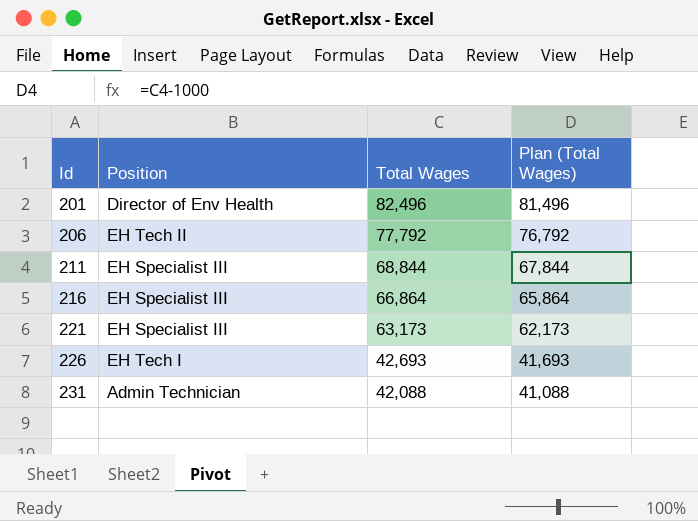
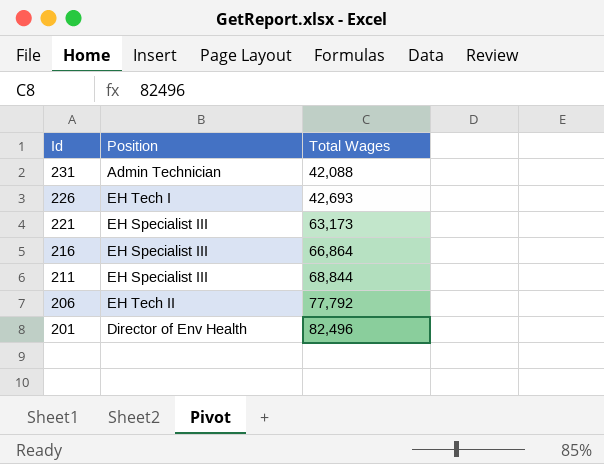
row order: Id ascending -> Id descending
column Plan (Total Wages) | formula: [Total Wages] - 1000 -> none

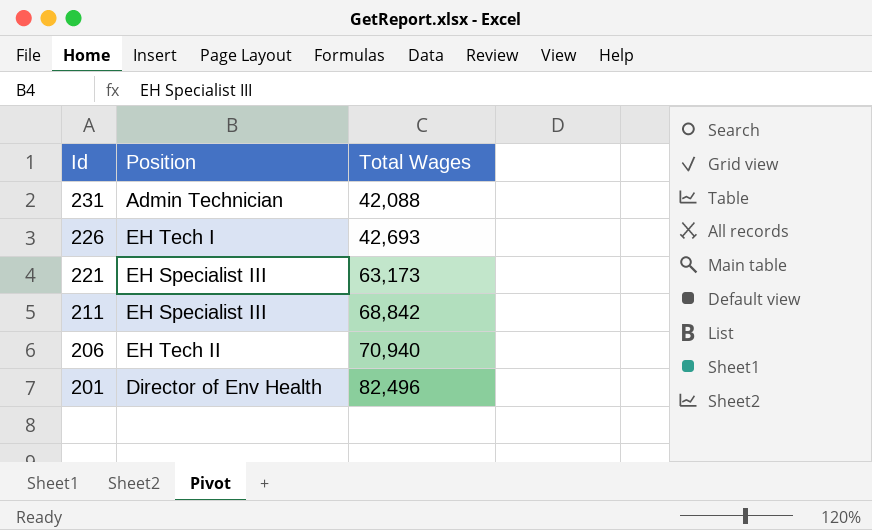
row 216: EH Specialist III | 66,864 -> none
211 | Total Wages: 68,844 -> 68,842
206 | Total Wages: 77,792 -> 70,940

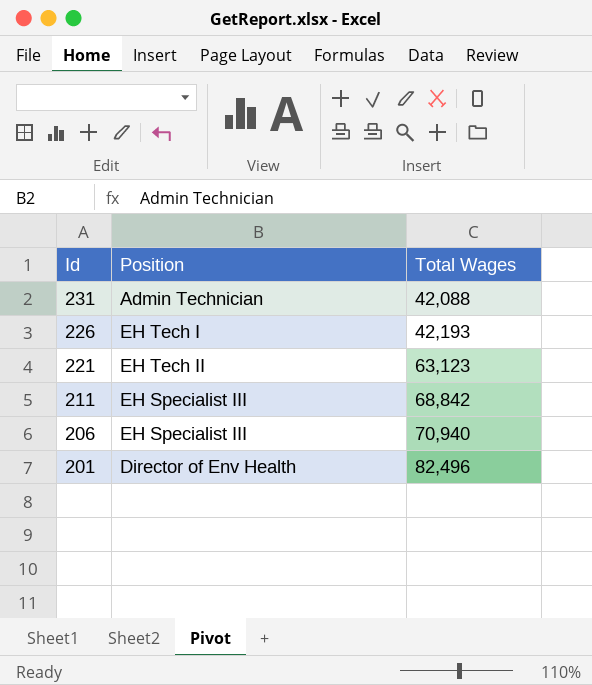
226 | Total Wages: 42,693 -> 42,193
221 | Position: EH Specialist III -> EH Tech II
221 | Total Wages: 63,173 -> 63,123
206 | Position: EH Tech II -> EH Specialist III

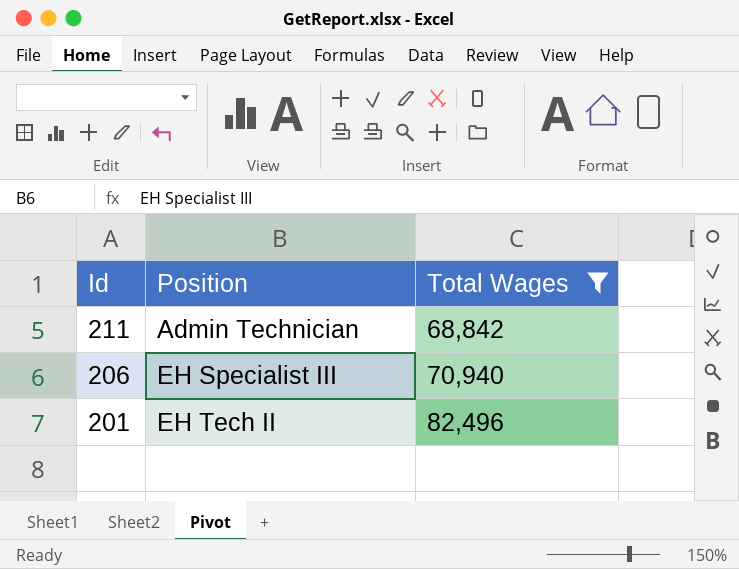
filter: none -> Total Wages >= 68,842
211 | Position: EH Specialist III -> Admin Technician
201 | Position: Director of Env Health -> EH Tech II

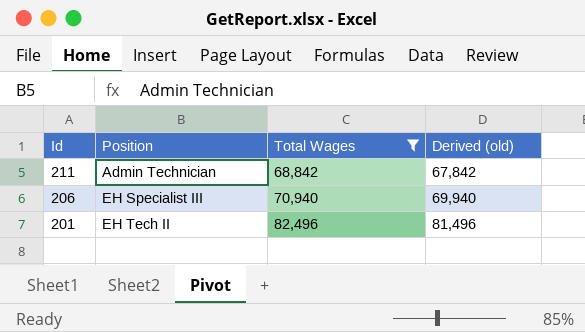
column Derived (old) | formula: none -> [Total Wages] - 1000

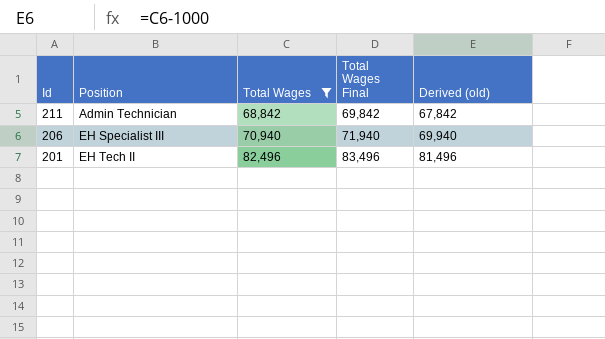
column Total Wages Final | formula: none -> [Total Wages] + 1000

